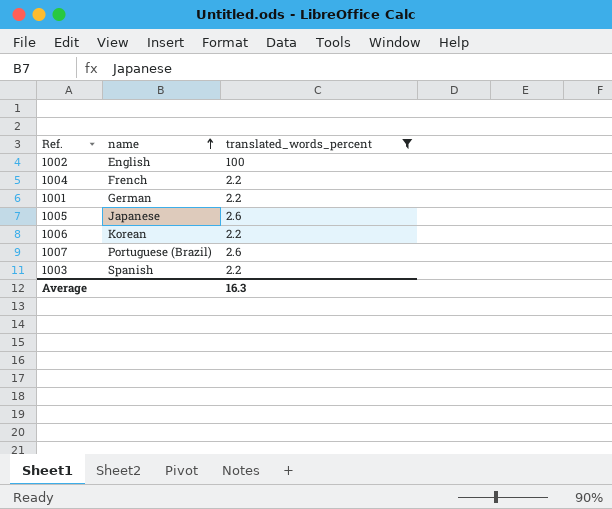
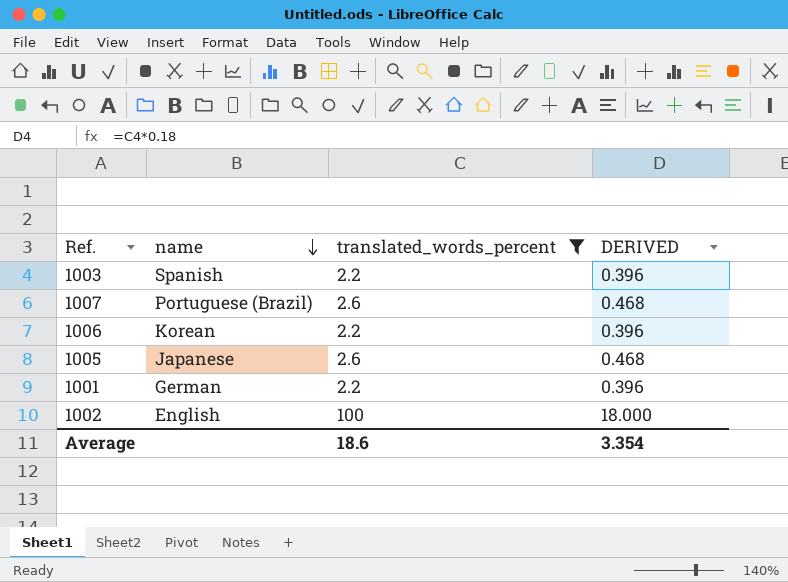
row order: name ascending -> name descending
column DERIVED | formula: none -> [translated_words_percent] * 0.18
row 1004: French | 2.2 -> none
Average | translated_words_percent: 16.3 -> 18.6

